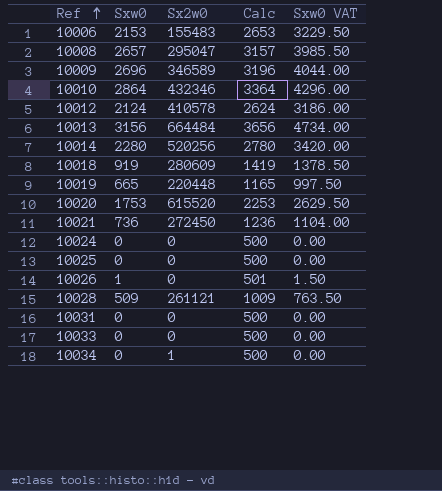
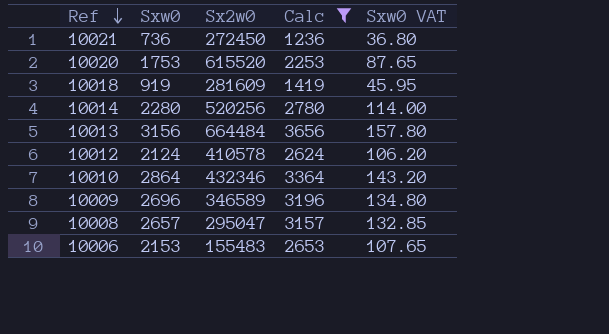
filter: none -> Calc >= 1236
row order: Ref ascending -> Ref descending
column Sxw0 VAT | formula: [Sxw0] * 1.5 -> [Sxw0] * 0.05
10018 | Sx2w0: 280609 -> 281609

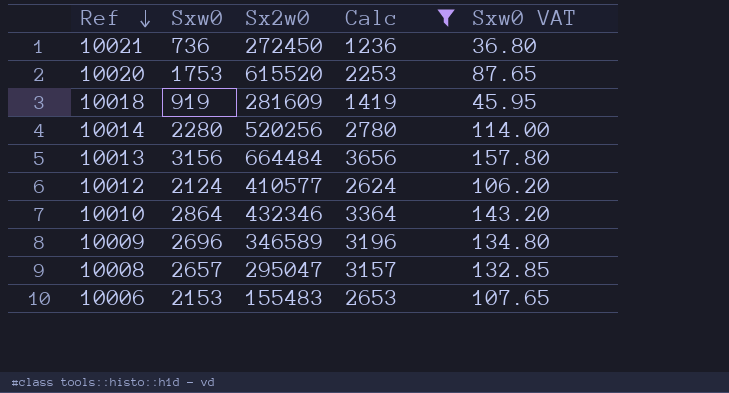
10012 | Sx2w0: 410578 -> 410577

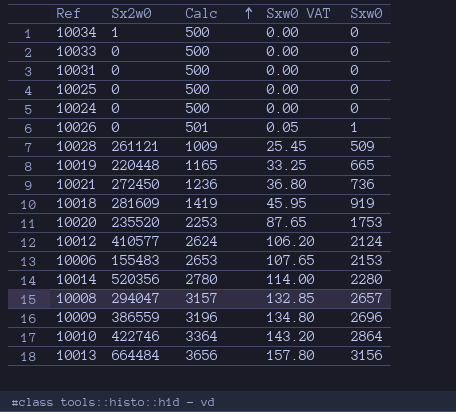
filter: Calc >= 1236 -> none
row order: Ref descending -> Calc ascending
column Sxw0 | position: 2 -> 5
10020 | Sx2w0: 615520 -> 235520
10014 | Sx2w0: 520256 -> 520356
10008 | Sx2w0: 295047 -> 294047
10009 | Sx2w0: 346589 -> 386559
10010 | Sx2w0: 432346 -> 422746

